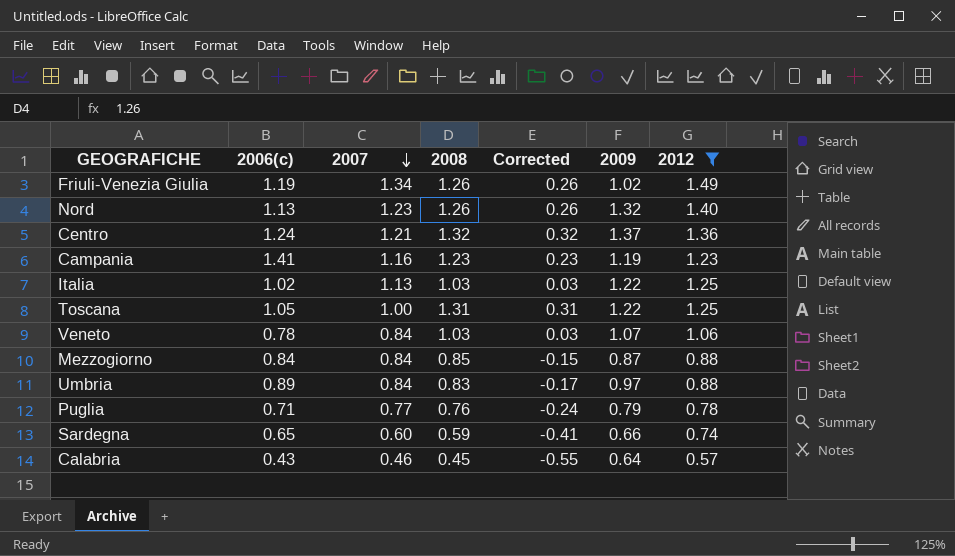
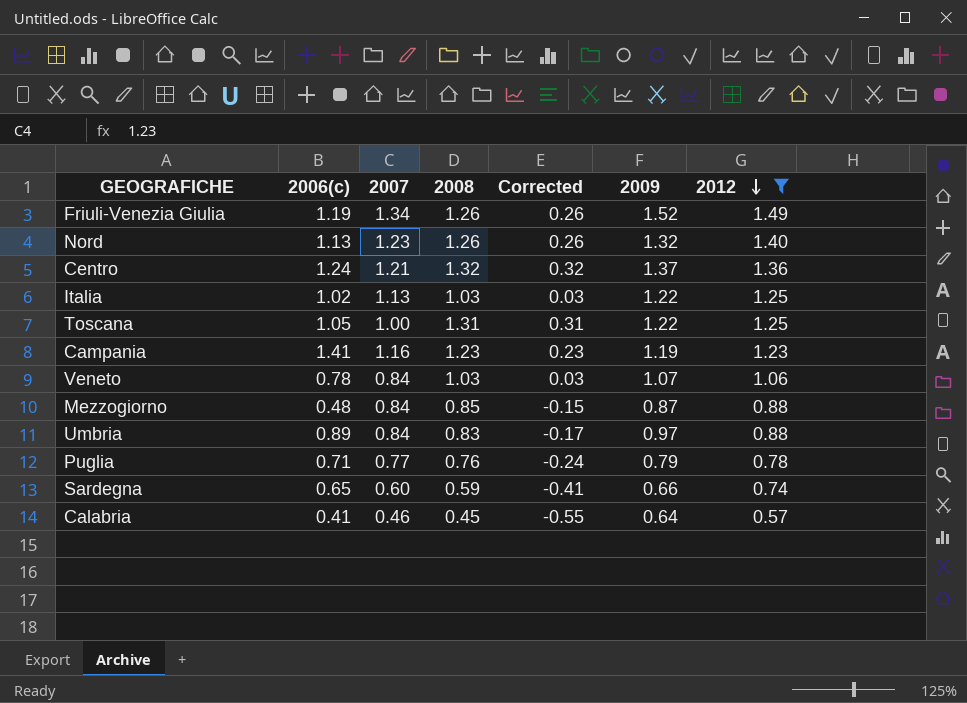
row order: 2007 descending -> 2012 descending
Friuli-Venezia Giulia | 2009: 1.02 -> 1.52
Mezzogiorno | 2006(c): 0.84 -> 0.48
Calabria | 2006(c): 0.43 -> 0.41

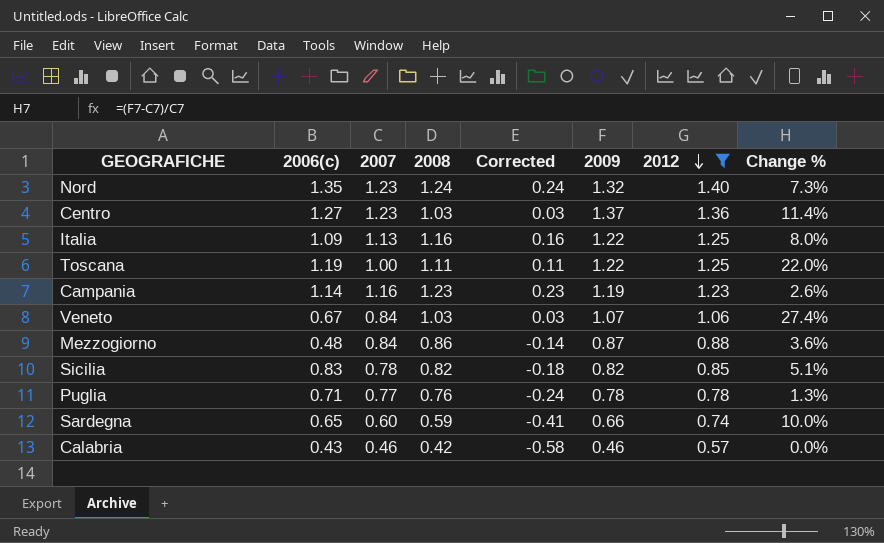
column Change % | formula: none -> ([2009] - [2007]) / [2007]
row Friuli-Venezia Giulia: 1.19 | 1.34 | 1.26 | 0.26 | 1.52 | 1.49 -> none
row Umbria: 0.89 | 0.84 | 0.83 | -0.17 | 0.97 | 0.88 -> none
Nord | 2006(c): 1.13 -> 1.35
Nord | 2008: 1.26 -> 1.24
Nord | Corrected: 0.26 -> 0.24
Centro | 2006(c): 1.24 -> 1.27
Centro | 2007: 1.21 -> 1.23
Centro | 2008: 1.32 -> 1.03
Centro | Corrected: 0.32 -> 0.03
Italia | 2006(c): 1.02 -> 1.09
Italia | 2008: 1.03 -> 1.16
Italia | Corrected: 0.03 -> 0.16
Toscana | 2006(c): 1.05 -> 1.19
Toscana | 2008: 1.31 -> 1.11
Toscana | Corrected: 0.31 -> 0.11
Campania | 2006(c): 1.41 -> 1.14
Veneto | 2006(c): 0.78 -> 0.67
Mezzogiorno | 2008: 0.85 -> 0.86
Mezzogiorno | Corrected: -0.15 -> -0.14
row Sicilia: none -> 0.83 | 0.78 | 0.82 | -0.18 | 0.82 | 0.85 | 5.1%
Puglia | 2009: 0.79 -> 0.78
Calabria | 2006(c): 0.41 -> 0.43
Calabria | 2008: 0.45 -> 0.42
Calabria | Corrected: -0.55 -> -0.58
Calabria | 2009: 0.64 -> 0.46

